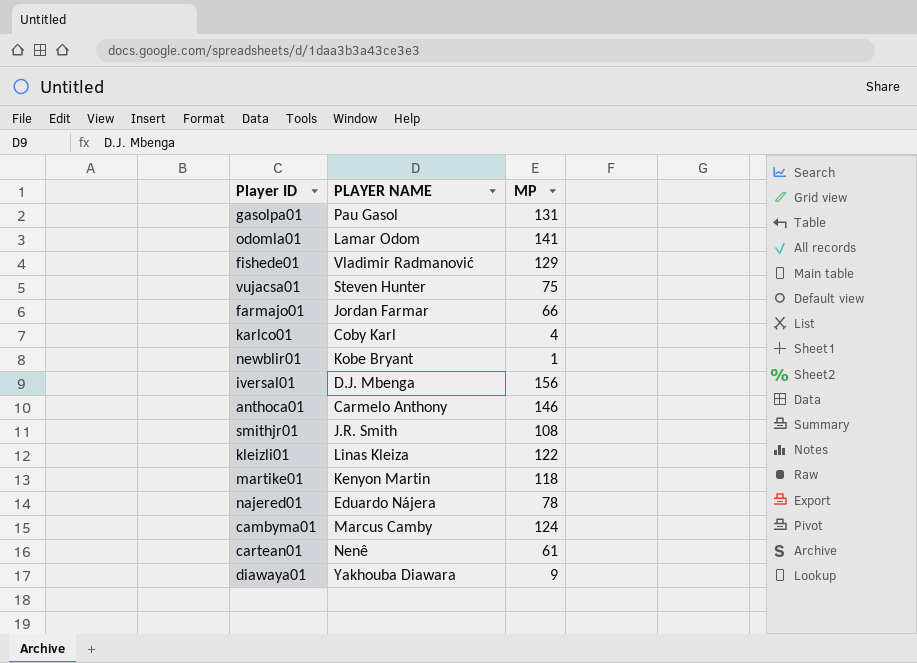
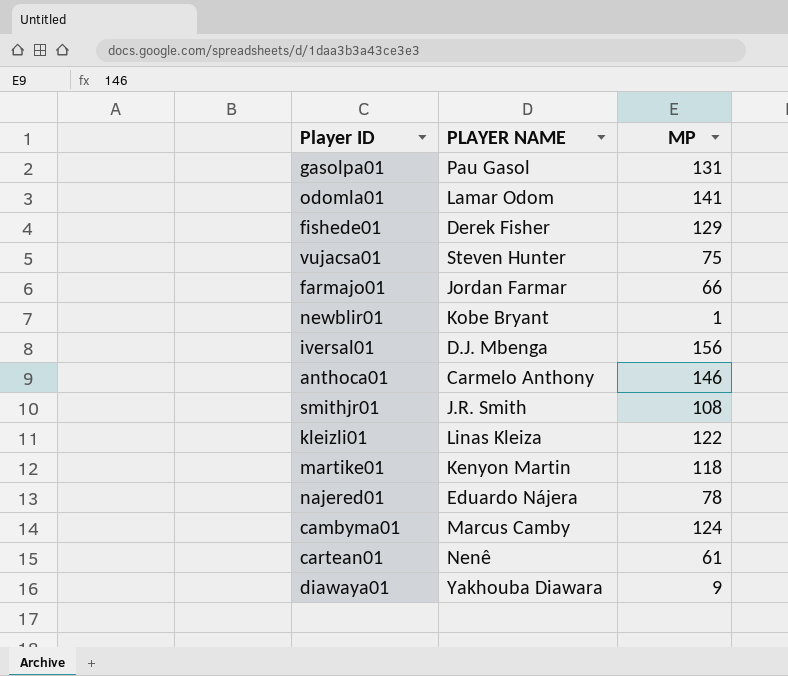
row karlco01: Coby Karl | 4 -> none
fishede01 | PLAYER NAME: Vladimir Radmanović -> Derek Fisher

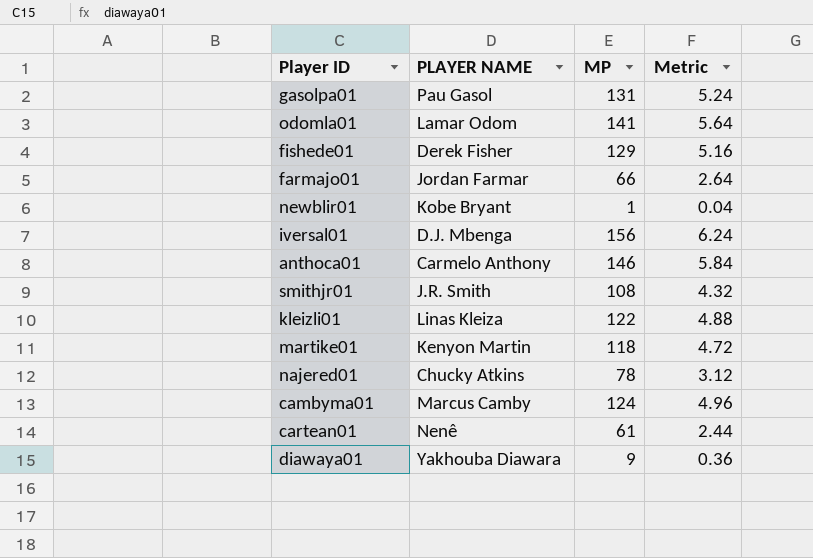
column Metric | formula: none -> [MP] * 0.04
row vujacsa01: Steven Hunter | 75 -> none
najered01 | PLAYER NAME: Eduardo Nájera -> Chucky Atkins

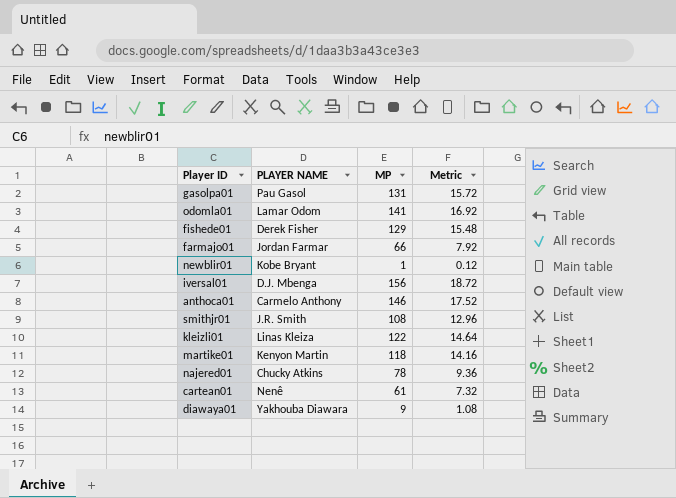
column Metric | formula: [MP] * 0.04 -> [MP] * 0.12
row cambyma01: Marcus Camby | 124 | 4.96 -> none

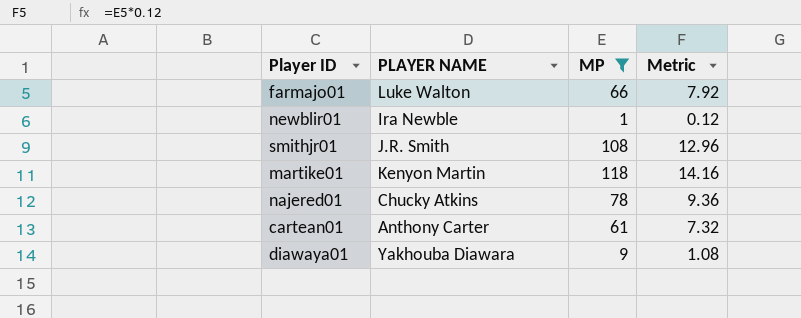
filter: none -> MP <= 118
farmajo01 | PLAYER NAME: Jordan Farmar -> Luke Walton
newblir01 | PLAYER NAME: Kobe Bryant -> Ira Newble
cartean01 | PLAYER NAME: Nenê -> Anthony Carter

